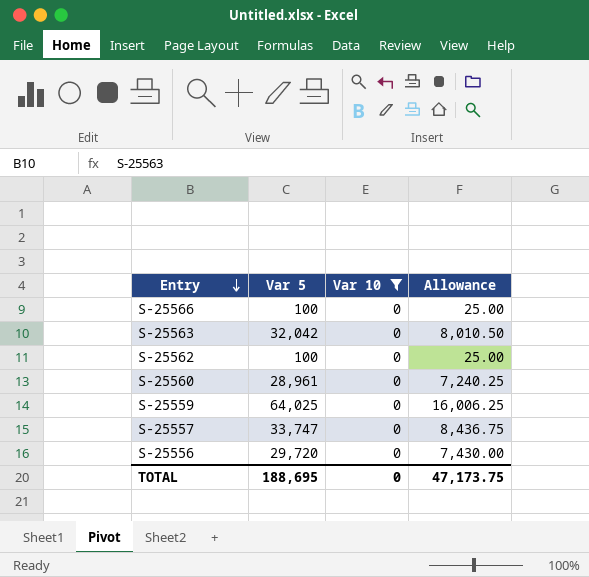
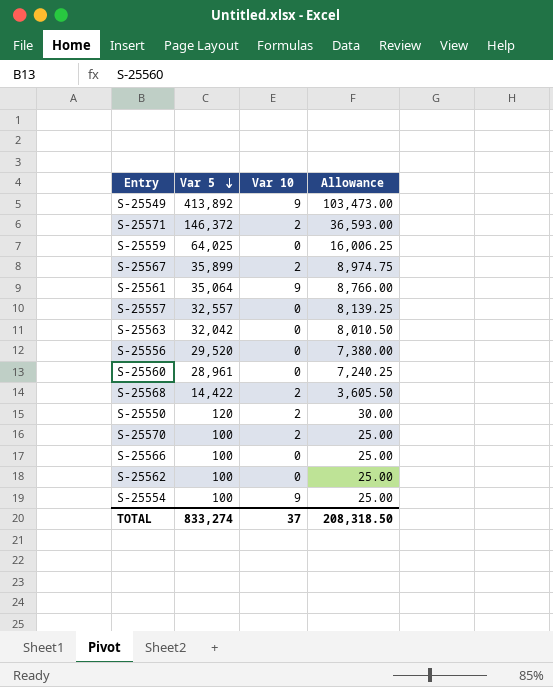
filter: Var 10 = 0 -> none
row order: Entry descending -> Var 5 descending
S-25557 | Var 5: 33,747 -> 32,557
S-25557 | Allowance: 8,436.75 -> 8,139.25
S-25556 | Var 5: 29,720 -> 29,520
S-25556 | Allowance: 7,430.00 -> 7,380.00
TOTAL | Var 5: 188,695 -> 833,274
TOTAL | Var 10: 0 -> 37
TOTAL | Allowance: 47,173.75 -> 208,318.50

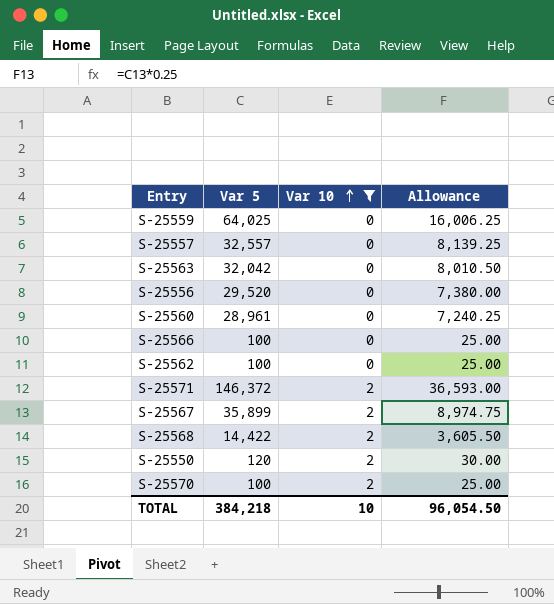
filter: none -> Var 10 != 9
row order: Var 5 descending -> Var 10 ascending
TOTAL | Var 5: 833,274 -> 384,218
TOTAL | Var 10: 37 -> 10
TOTAL | Allowance: 208,318.50 -> 96,054.50

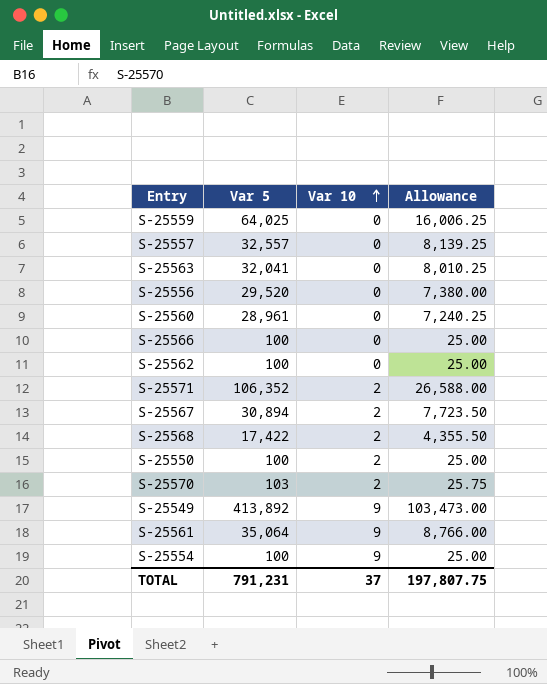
filter: Var 10 != 9 -> none
S-25563 | Var 5: 32,042 -> 32,041
S-25563 | Allowance: 8,010.50 -> 8,010.25
S-25571 | Var 5: 146,372 -> 106,352
S-25571 | Allowance: 36,593.00 -> 26,588.00
S-25567 | Var 5: 35,899 -> 30,894
S-25567 | Allowance: 8,974.75 -> 7,723.50
S-25568 | Var 5: 14,422 -> 17,422
S-25568 | Allowance: 3,605.50 -> 4,355.50
S-25550 | Var 5: 120 -> 100
S-25550 | Allowance: 30.00 -> 25.00
S-25570 | Var 5: 100 -> 103
S-25570 | Allowance: 25.00 -> 25.75
TOTAL | Var 5: 384,218 -> 791,231
TOTAL | Var 10: 10 -> 37
TOTAL | Allowance: 96,054.50 -> 197,807.75

